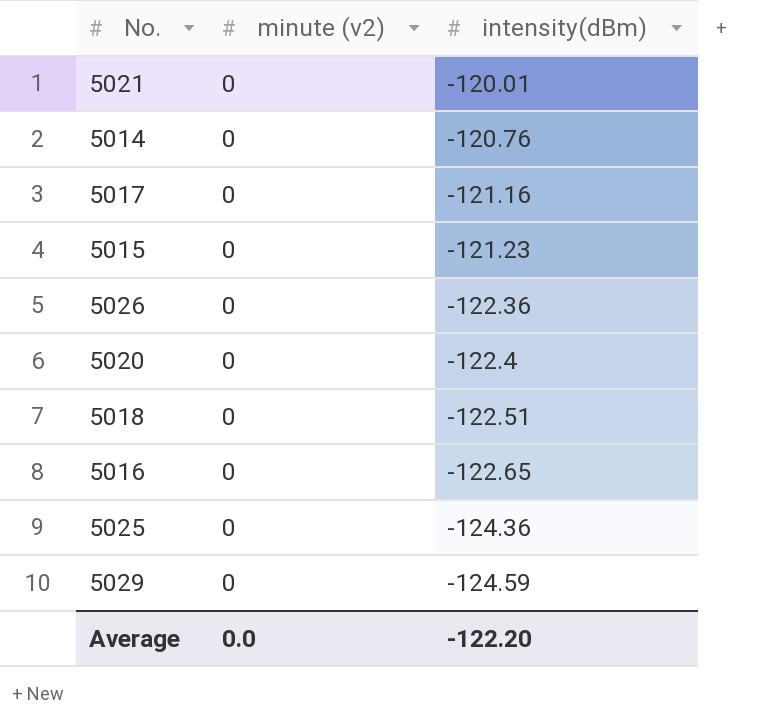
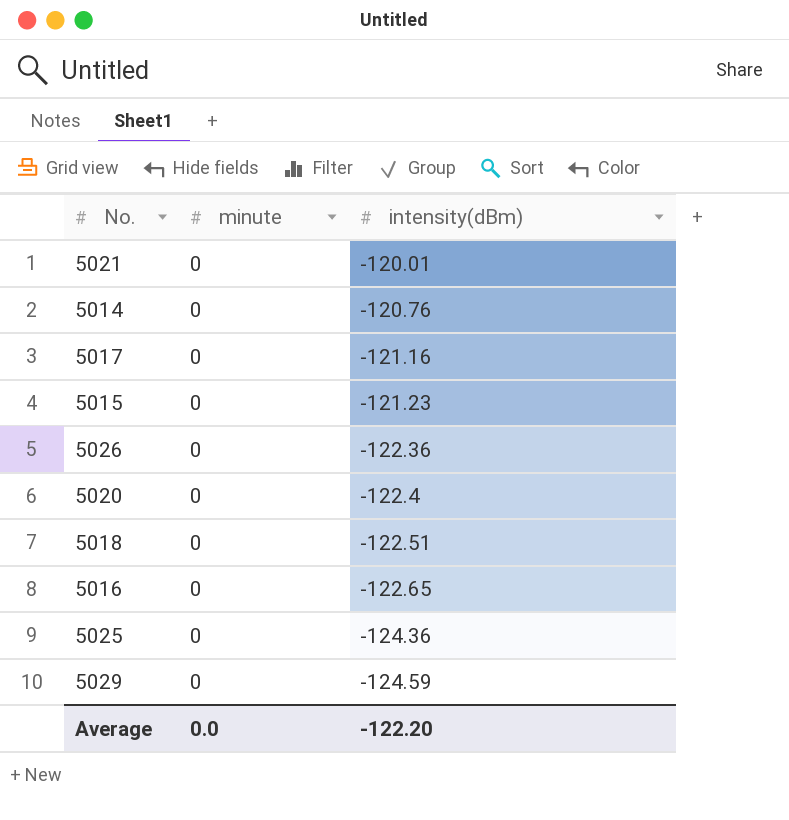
column name: minute (v2) -> minute

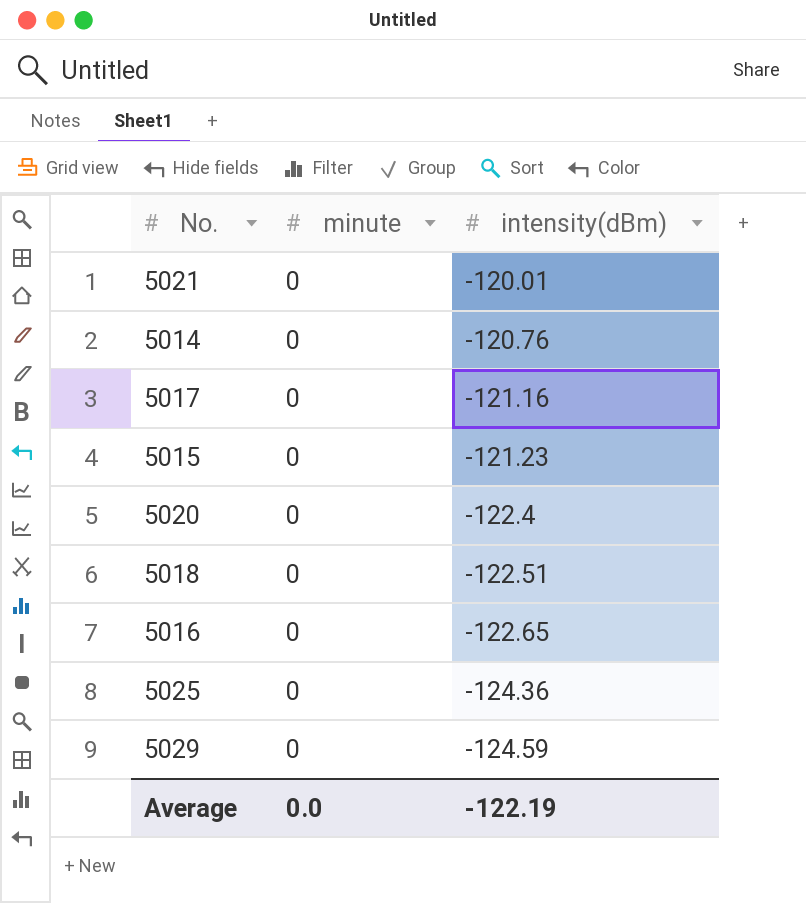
row 5026: 0 | -122.36 -> none
Average | intensity(dBm): -122.20 -> -122.19

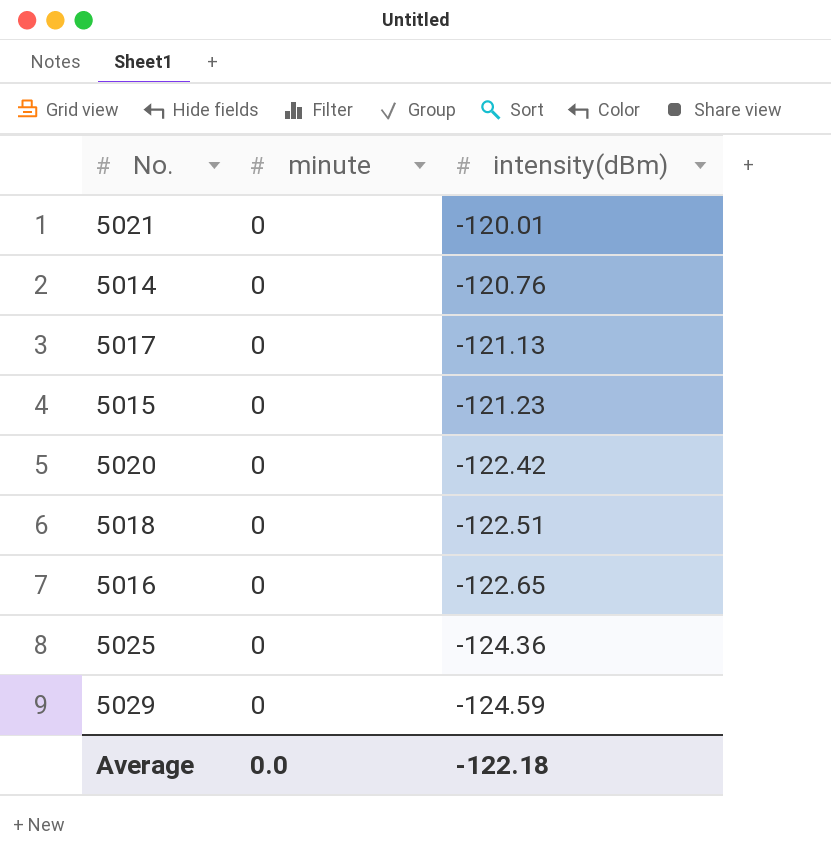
5017 | intensity(dBm): -121.16 -> -121.13
5020 | intensity(dBm): -122.4 -> -122.42
Average | intensity(dBm): -122.19 -> -122.18

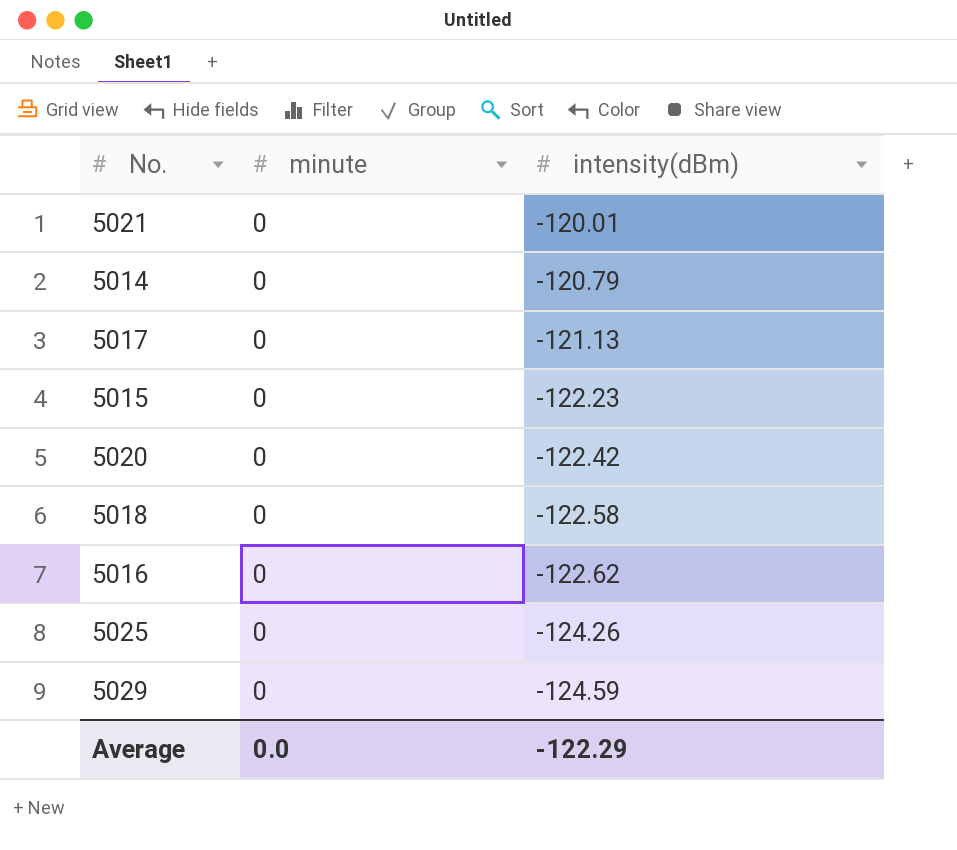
5014 | intensity(dBm): -120.76 -> -120.79
5015 | intensity(dBm): -121.23 -> -122.23
5018 | intensity(dBm): -122.51 -> -122.58
5016 | intensity(dBm): -122.65 -> -122.62
5025 | intensity(dBm): -124.36 -> -124.26
Average | intensity(dBm): -122.18 -> -122.29

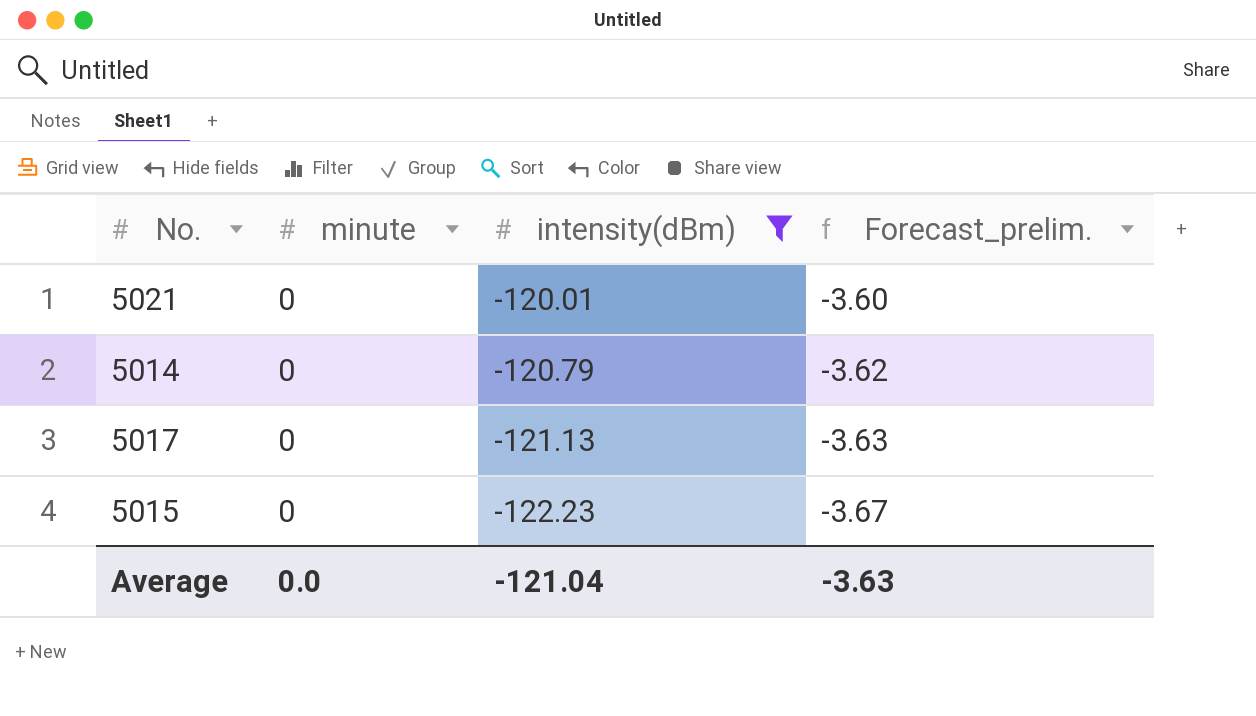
filter: none -> intensity(dBm) >= -122.23
column Forecast_prelim. | formula: none -> [intensity(dBm)] * 0.03
Average | intensity(dBm): -122.29 -> -121.04

